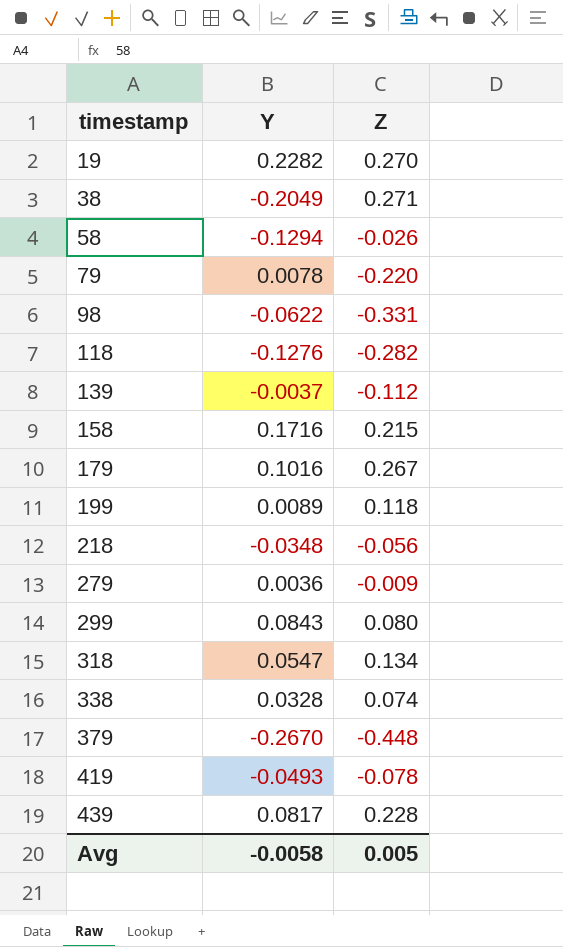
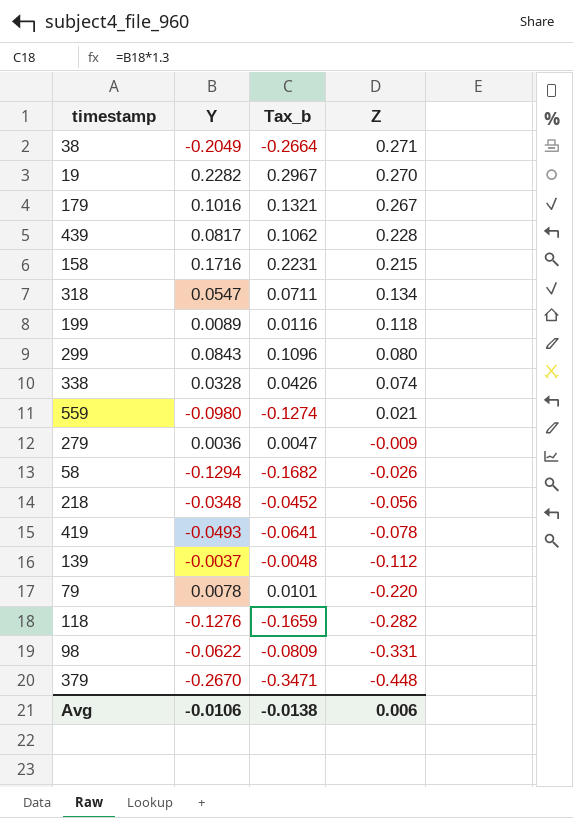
row order: timestamp ascending -> Z descending
column Tax_b | formula: none -> [Y] * 1.3
row 559: none -> -0.0980 | -0.1274 | 0.021
Avg | Y: -0.0058 -> -0.0106
Avg | Z: 0.005 -> 0.006

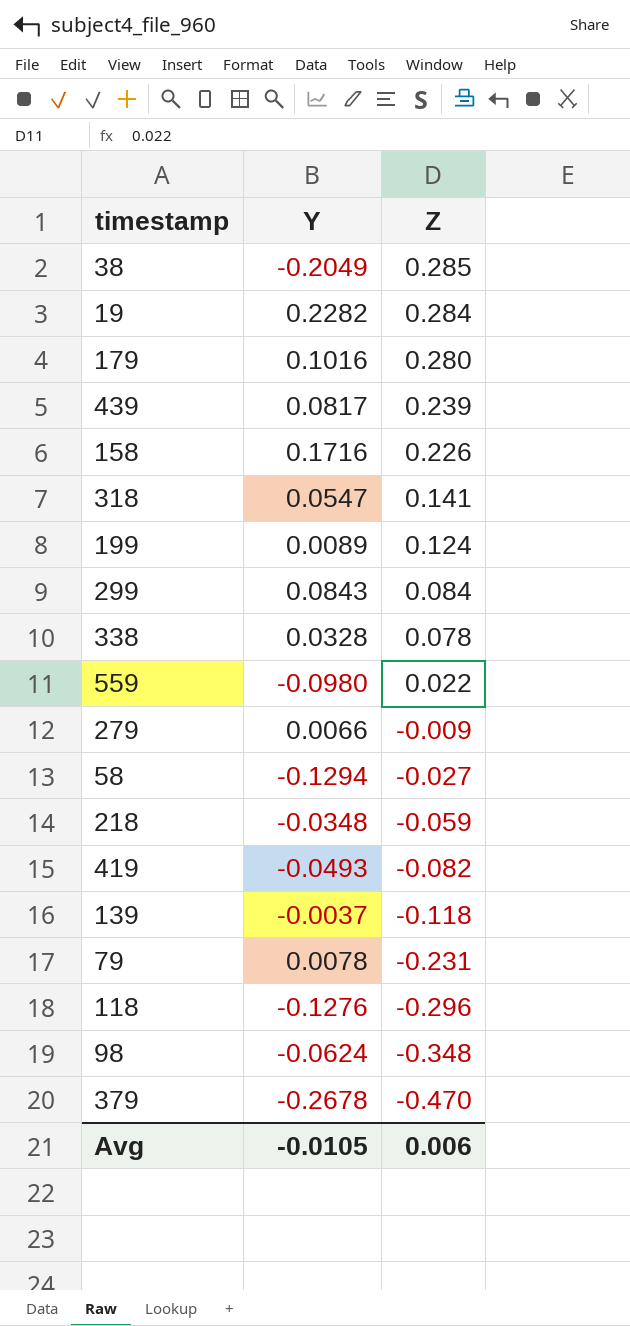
column Tax_b | formula: [Y] * 1.3 -> none
38 | Z: 0.271 -> 0.285
19 | Z: 0.270 -> 0.284
179 | Z: 0.267 -> 0.280
439 | Z: 0.228 -> 0.239
158 | Z: 0.215 -> 0.226
318 | Z: 0.134 -> 0.141
199 | Z: 0.118 -> 0.124
299 | Z: 0.080 -> 0.084
338 | Z: 0.074 -> 0.078
559 | Z: 0.021 -> 0.022
279 | Y: 0.0036 -> 0.0066
58 | Z: -0.026 -> -0.027
218 | Z: -0.056 -> -0.059
419 | Z: -0.078 -> -0.082
139 | Z: -0.112 -> -0.118
79 | Z: -0.220 -> -0.231
118 | Z: -0.282 -> -0.296
98 | Y: -0.0622 -> -0.0624
98 | Z: -0.331 -> -0.348
379 | Y: -0.2670 -> -0.2678
379 | Z: -0.448 -> -0.470
Avg | Y: -0.0106 -> -0.0105

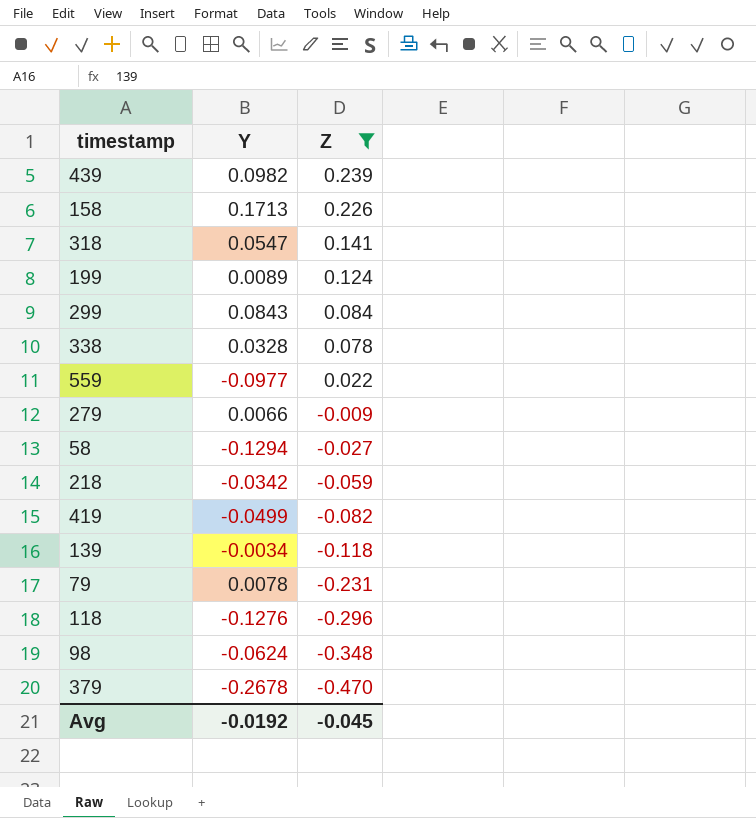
filter: none -> Z <= 0.239
439 | Y: 0.0817 -> 0.0982
158 | Y: 0.1716 -> 0.1713
559 | Y: -0.0980 -> -0.0977
218 | Y: -0.0348 -> -0.0342
419 | Y: -0.0493 -> -0.0499
139 | Y: -0.0037 -> -0.0034
Avg | Y: -0.0105 -> -0.0192
Avg | Z: 0.006 -> -0.045

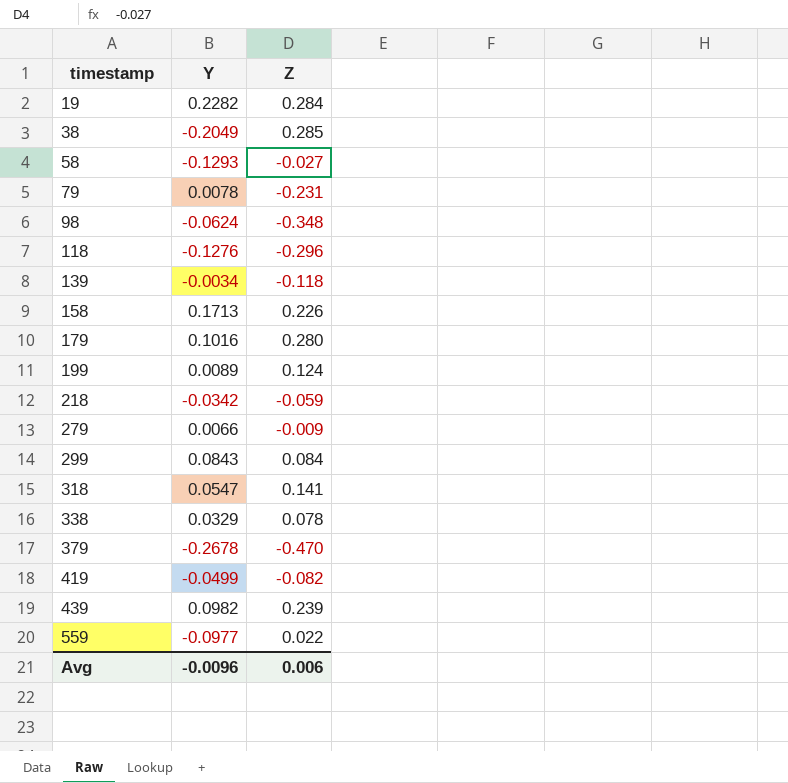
filter: Z <= 0.239 -> none
row order: Z descending -> timestamp ascending
58 | Y: -0.1294 -> -0.1293
338 | Y: 0.0328 -> 0.0329
Avg | Y: -0.0192 -> -0.0096
Avg | Z: -0.045 -> 0.006

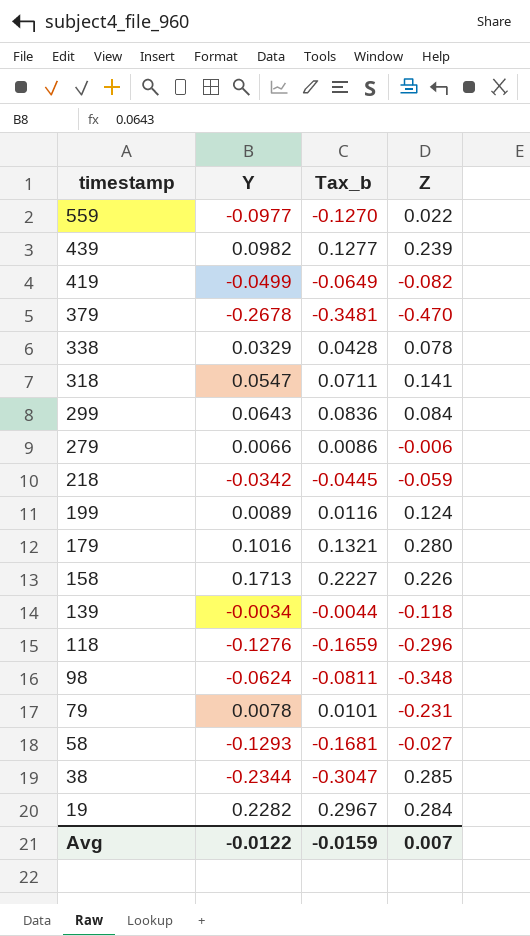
row order: timestamp ascending -> timestamp descending
column Tax_b | formula: none -> [Y] * 1.3
299 | Y: 0.0843 -> 0.0643
279 | Z: -0.009 -> -0.006
38 | Y: -0.2049 -> -0.2344
Avg | Y: -0.0096 -> -0.0122
Avg | Z: 0.006 -> 0.007

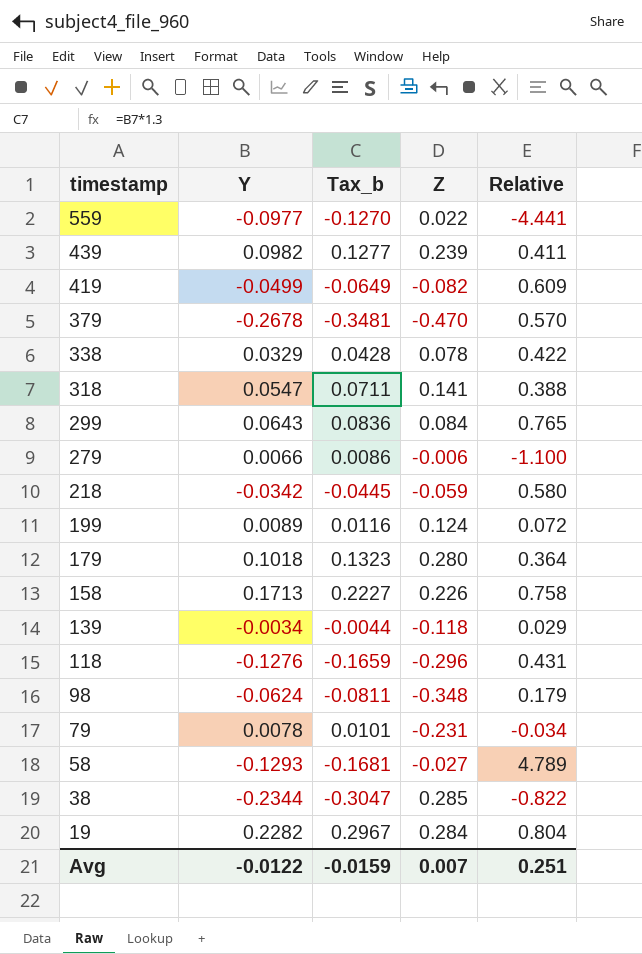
column Relative | formula: none -> [Y] / [Z]
179 | Y: 0.1016 -> 0.1018
179 | Tax_b: 0.1321 -> 0.1323

